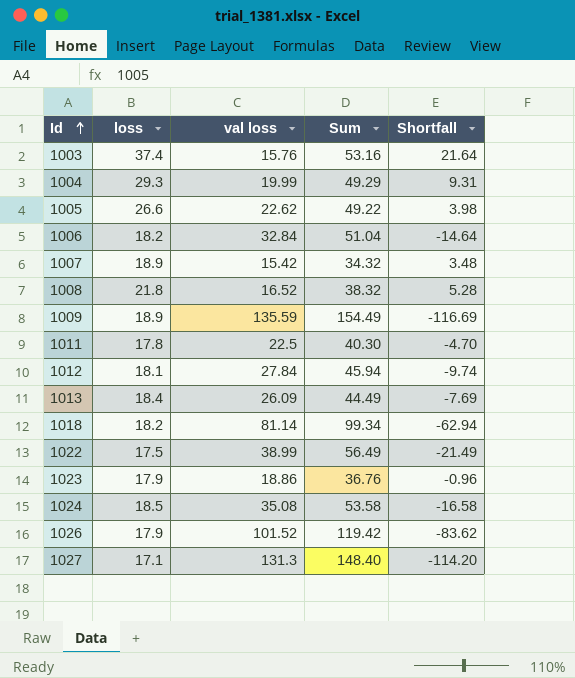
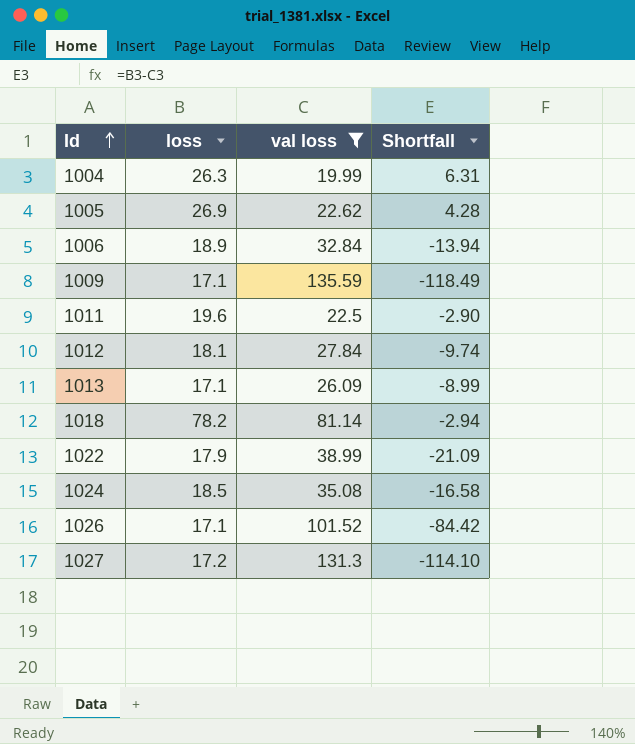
filter: none -> val loss >= 19.99
column Sum | formula: [loss] + [val loss] -> none
1004 | loss: 29.3 -> 26.3
1004 | Shortfall: 9.31 -> 6.31
1005 | loss: 26.6 -> 26.9
1005 | Shortfall: 3.98 -> 4.28
1006 | loss: 18.2 -> 18.9
1006 | Shortfall: -14.64 -> -13.94
1009 | loss: 18.9 -> 17.1
1009 | Shortfall: -116.69 -> -118.49
1011 | loss: 17.8 -> 19.6
1011 | Shortfall: -4.70 -> -2.90
1013 | loss: 18.4 -> 17.1
1013 | Shortfall: -7.69 -> -8.99
1018 | loss: 18.2 -> 78.2
1018 | Shortfall: -62.94 -> -2.94
1022 | loss: 17.5 -> 17.9
1022 | Shortfall: -21.49 -> -21.09
1026 | loss: 17.9 -> 17.1
1026 | Shortfall: -83.62 -> -84.42
1027 | loss: 17.1 -> 17.2
1027 | Shortfall: -114.20 -> -114.10

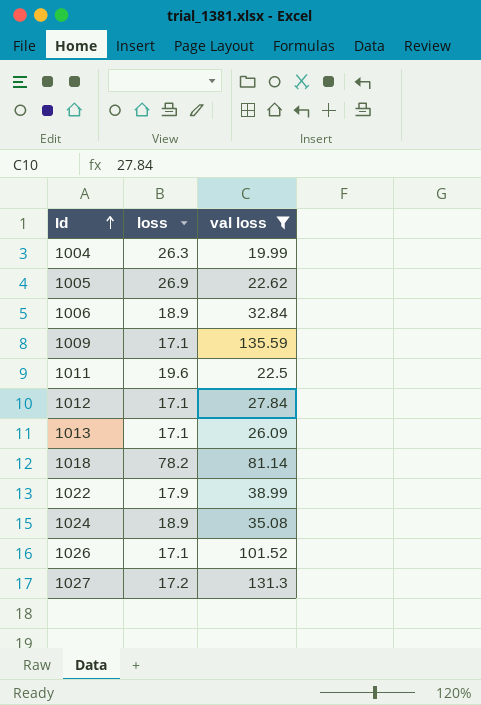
column Shortfall | formula: [loss] - [val loss] -> none
1012 | loss: 18.1 -> 17.1
1024 | loss: 18.5 -> 18.9

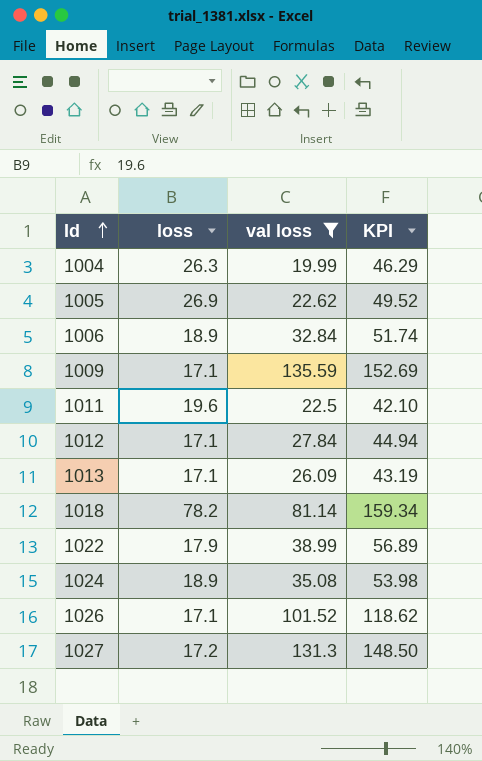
column KPI | formula: none -> [loss] + [val loss]

